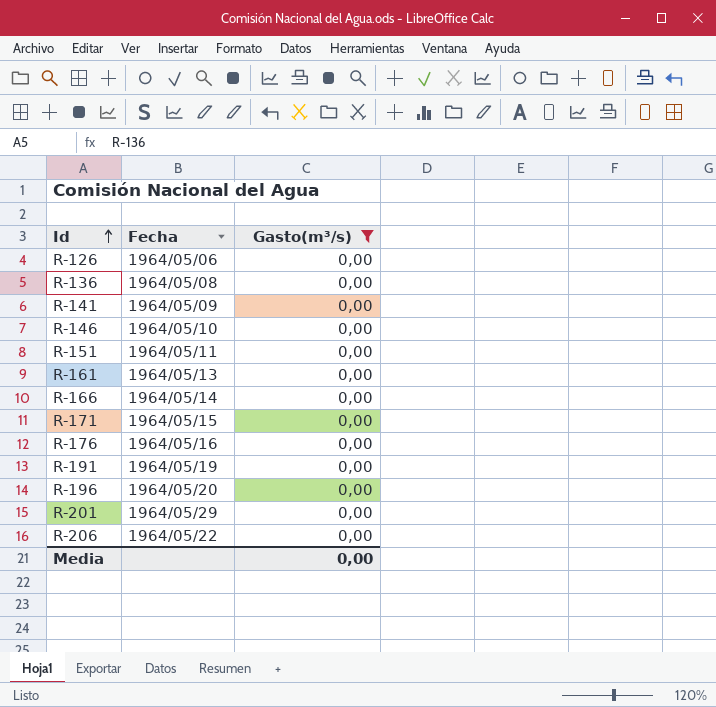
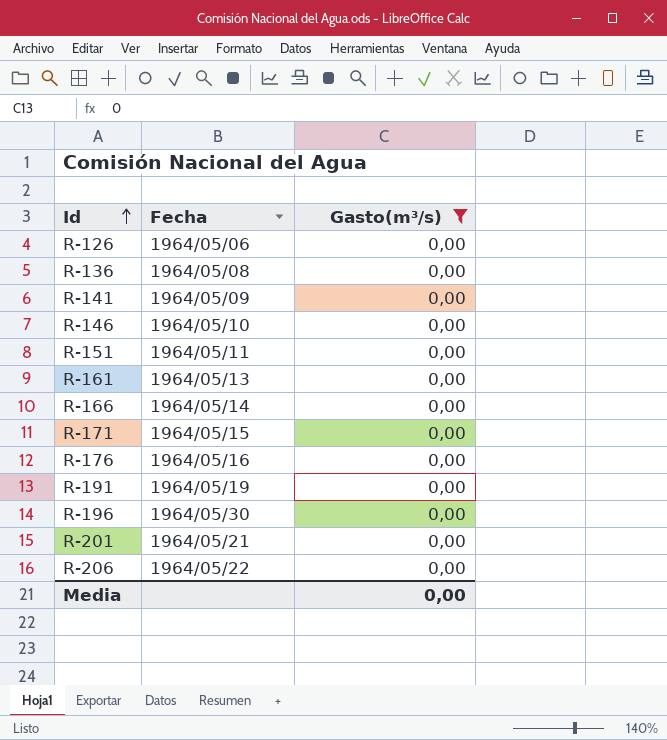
R-196 | Fecha: 1964/05/20 -> 1964/05/30
R-201 | Fecha: 1964/05/29 -> 1964/05/21

